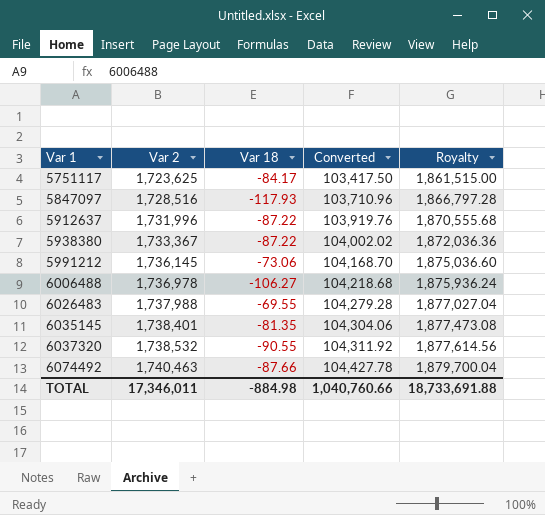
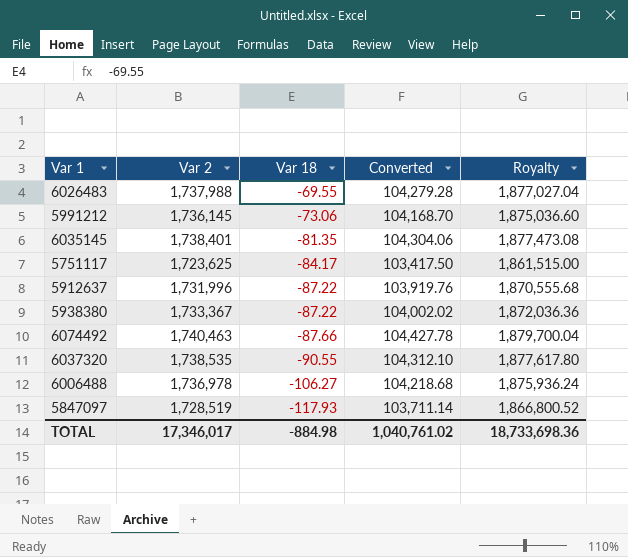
row order: Var 1 ascending -> Var 18 descending
6037320 | Var 2: 1,738,532 -> 1,738,535
6037320 | Converted: 104,311.92 -> 104,312.10
6037320 | Royalty: 1,877,614.56 -> 1,877,617.80
5847097 | Var 2: 1,728,516 -> 1,728,519
5847097 | Converted: 103,710.96 -> 103,711.14
5847097 | Royalty: 1,866,797.28 -> 1,866,800.52
TOTAL | Var 2: 17,346,011 -> 17,346,017
TOTAL | Converted: 1,040,760.66 -> 1,040,761.02
TOTAL | Royalty: 18,733,691.88 -> 18,733,698.36

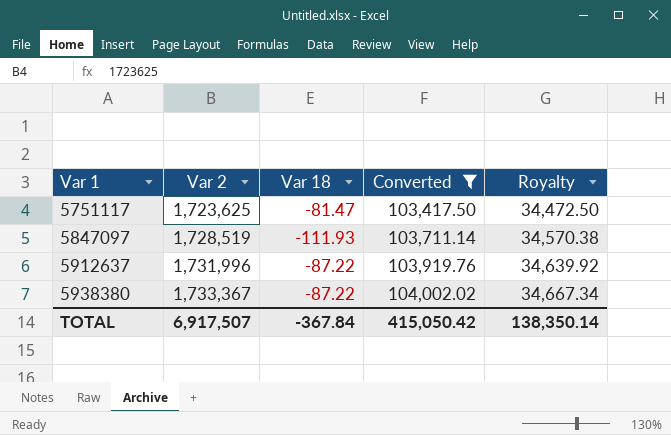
filter: none -> Converted <= 104,002.02
row order: Var 18 descending -> Var 1 ascending
column Royalty | formula: [Var 2] * 1.08 -> [Var 2] * 0.02
5751117 | Var 18: -84.17 -> -81.47
5847097 | Var 18: -117.93 -> -111.93
TOTAL | Var 2: 17,346,017 -> 6,917,507
TOTAL | Var 18: -884.98 -> -367.84
TOTAL | Converted: 1,040,761.02 -> 415,050.42
TOTAL | Royalty: 18,733,698.36 -> 138,350.14

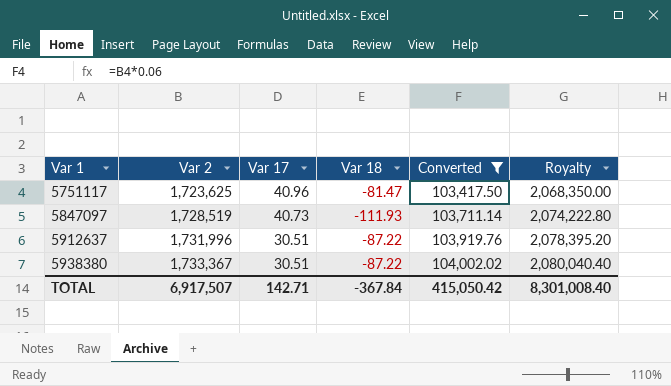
column Var 17 | position: none -> 3
column Royalty | formula: [Var 2] * 0.02 -> [Var 2] * 1.2
TOTAL | Royalty: 138,350.14 -> 8,301,008.40

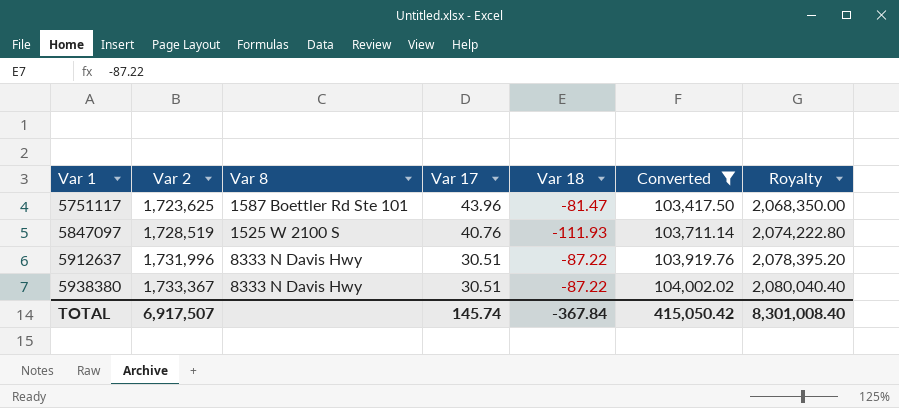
column Var 8 | position: none -> 3
5751117 | Var 17: 40.96 -> 43.96
5847097 | Var 17: 40.73 -> 40.76
TOTAL | Var 17: 142.71 -> 145.74

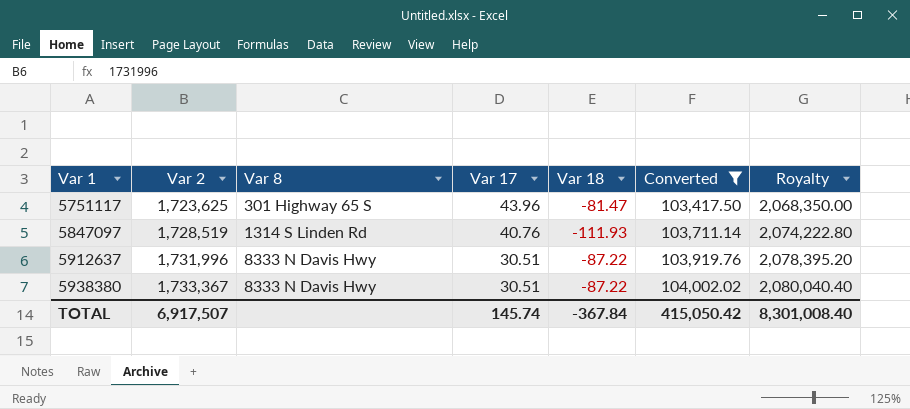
5751117 | Var 8: 1587 Boettler Rd Ste 101 -> 301 Highway 65 S
5847097 | Var 8: 1525 W 2100 S -> 1314 S Linden Rd

